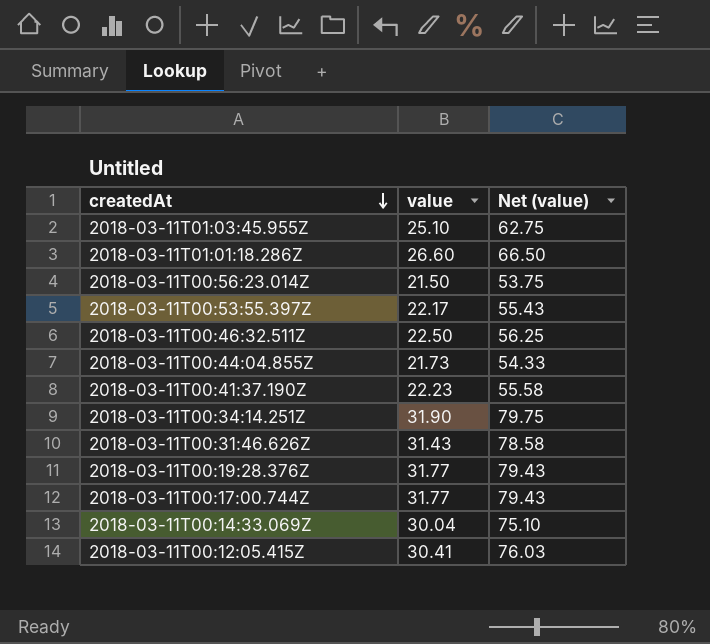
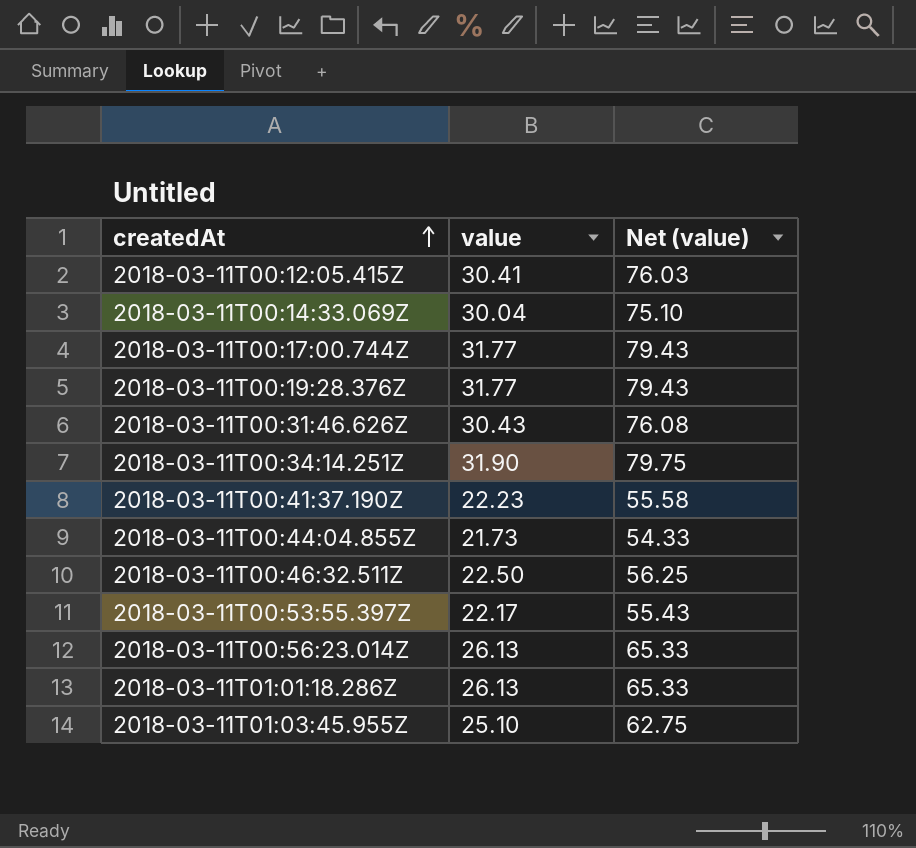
row order: createdAt descending -> createdAt ascending
2018-03-11T00:31:46.626Z | value: 31.43 -> 30.43
2018-03-11T00:31:46.626Z | Net (value): 78.58 -> 76.08
2018-03-11T00:56:23.014Z | value: 21.50 -> 26.13
2018-03-11T00:56:23.014Z | Net (value): 53.75 -> 65.33
2018-03-11T01:01:18.286Z | value: 26.60 -> 26.13
2018-03-11T01:01:18.286Z | Net (value): 66.50 -> 65.33

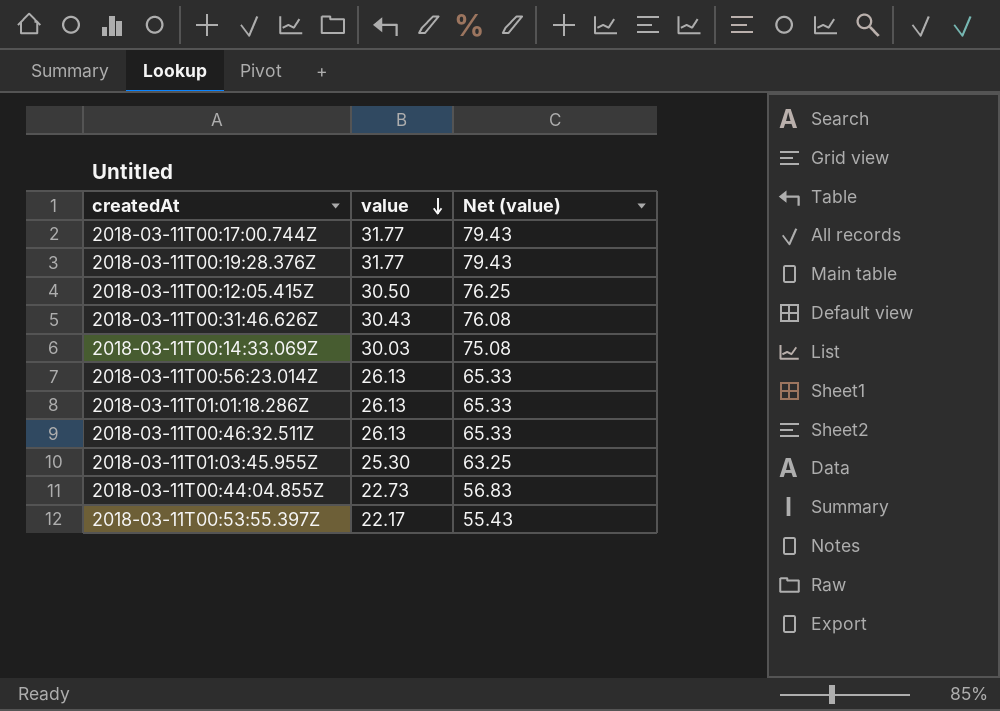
row order: createdAt ascending -> value descending
row 2018-03-11T00:34:14.251Z: 31.90 | 79.75 -> none
row 2018-03-11T00:41:37.190Z: 22.23 | 55.58 -> none
2018-03-11T00:12:05.415Z | value: 30.41 -> 30.50
2018-03-11T00:12:05.415Z | Net (value): 76.03 -> 76.25
2018-03-11T00:14:33.069Z | value: 30.04 -> 30.03
2018-03-11T00:14:33.069Z | Net (value): 75.10 -> 75.08
2018-03-11T00:46:32.511Z | value: 22.50 -> 26.13
2018-03-11T00:46:32.511Z | Net (value): 56.25 -> 65.33
2018-03-11T01:03:45.955Z | value: 25.10 -> 25.30
2018-03-11T01:03:45.955Z | Net (value): 62.75 -> 63.25
2018-03-11T00:44:04.855Z | value: 21.73 -> 22.73
2018-03-11T00:44:04.855Z | Net (value): 54.33 -> 56.83

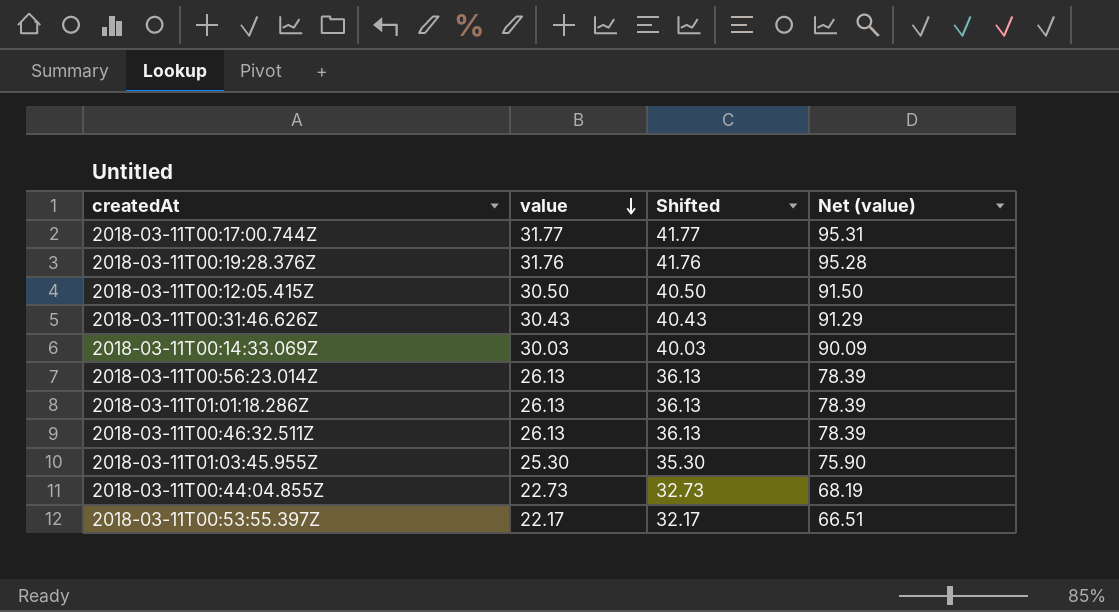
column Shifted | formula: none -> [value] + 10
column Net (value) | formula: [value] * 2.5 -> [value] * 3
2018-03-11T00:19:28.376Z | value: 31.77 -> 31.76

